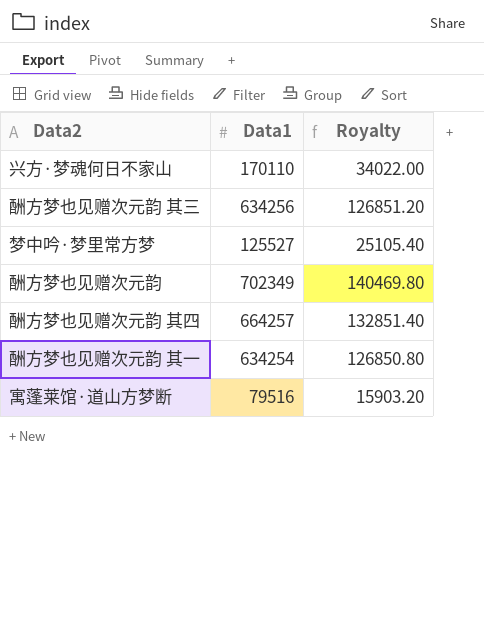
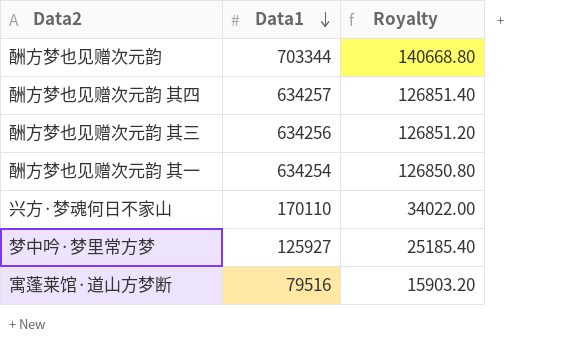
row order: none -> Data1 descending
酬方梦也见赠次元韵 | Data1: 702349 -> 703344
酬方梦也见赠次元韵 | Royalty: 140469.80 -> 140668.80
酬方梦也见赠次元韵 其四 | Data1: 664257 -> 634257
酬方梦也见赠次元韵 其四 | Royalty: 132851.40 -> 126851.40
梦中吟·梦里常方梦 | Data1: 125527 -> 125927
梦中吟·梦里常方梦 | Royalty: 25105.40 -> 25185.40

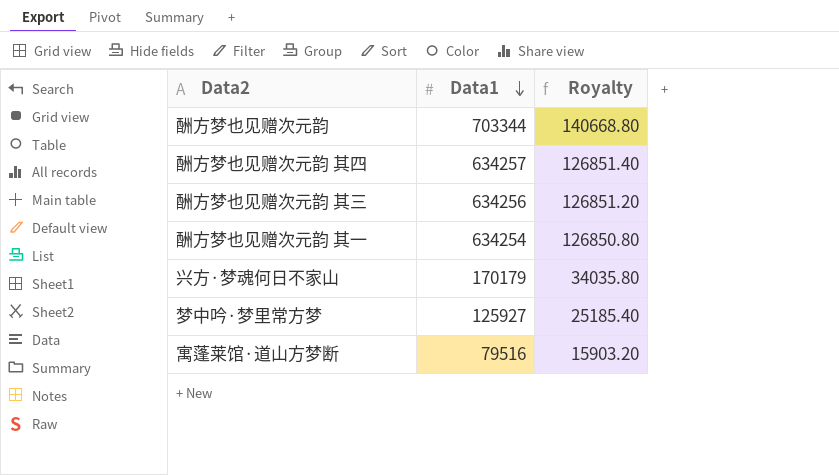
兴方·梦魂何日不家山 | Data1: 170110 -> 170179
兴方·梦魂何日不家山 | Royalty: 34022.00 -> 34035.80

